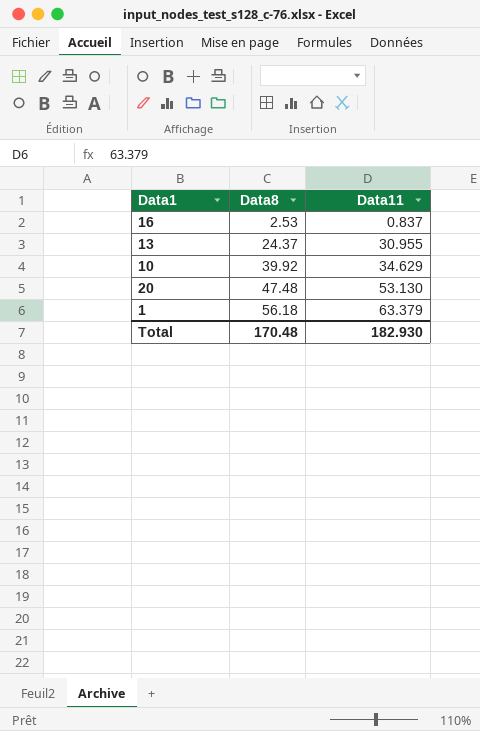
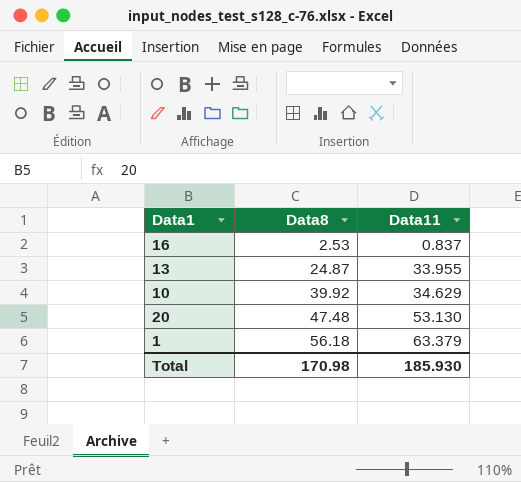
13 | Data8: 24.37 -> 24.87
13 | Data11: 30.955 -> 33.955
Total | Data8: 170.48 -> 170.98
Total | Data11: 182.930 -> 185.930

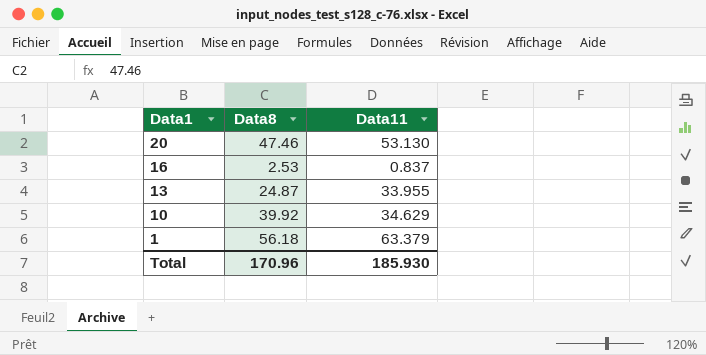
row order: Data8 ascending -> Data1 descending
20 | Data8: 47.48 -> 47.46
Total | Data8: 170.98 -> 170.96

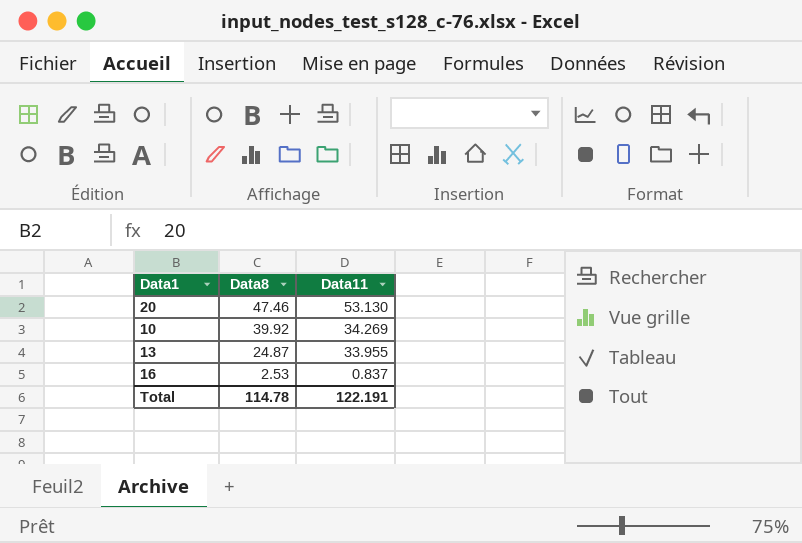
row order: Data1 descending -> Data8 descending
row 1: 56.18 | 63.379 -> none
10 | Data11: 34.629 -> 34.269
Total | Data8: 170.96 -> 114.78
Total | Data11: 185.930 -> 122.191

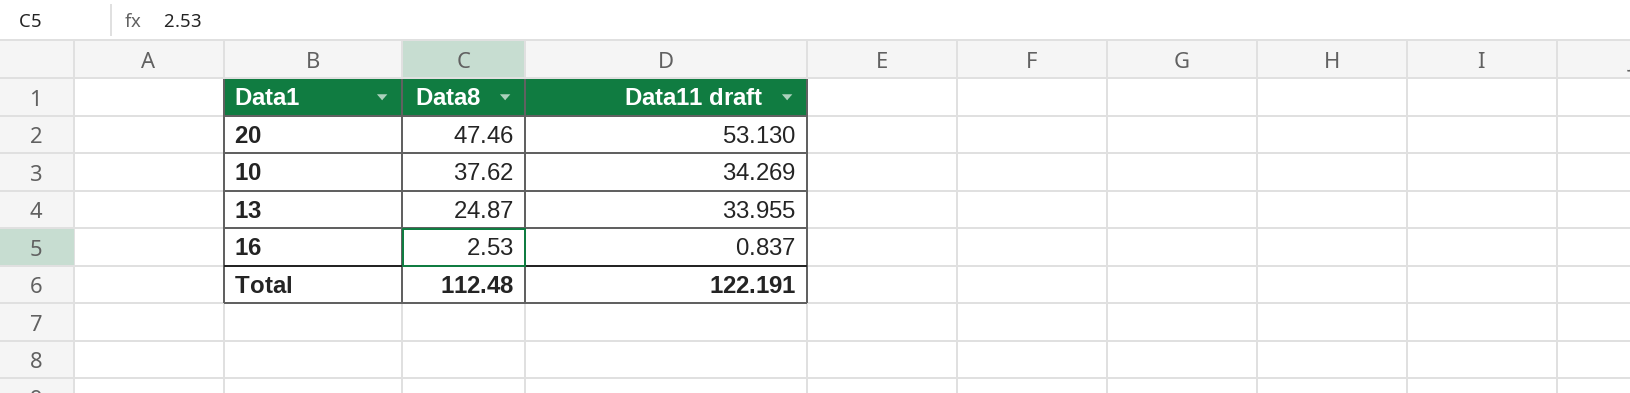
column name: Data11 -> Data11 draft
10 | Data8: 39.92 -> 37.62
Total | Data8: 114.78 -> 112.48

